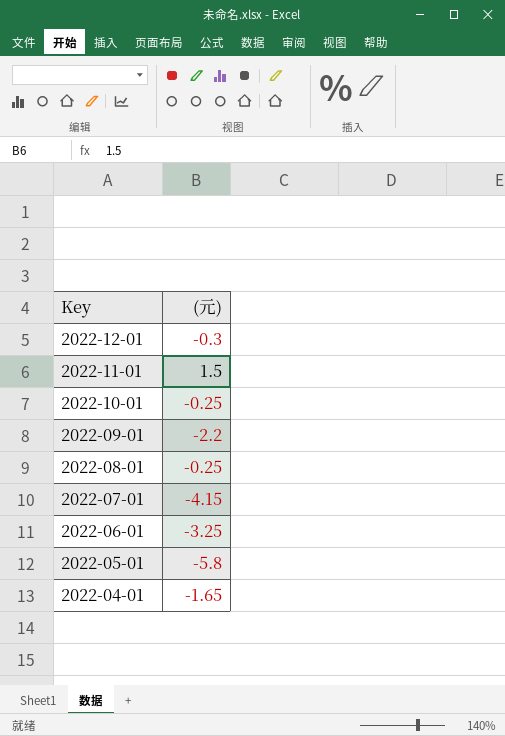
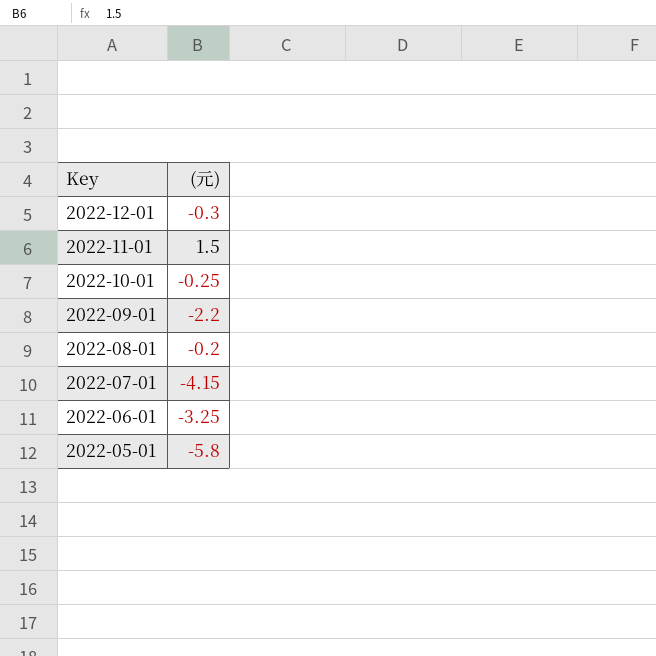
row 2022-04-01: -1.65 -> none
2022-08-01 | (元): -0.25 -> -0.2

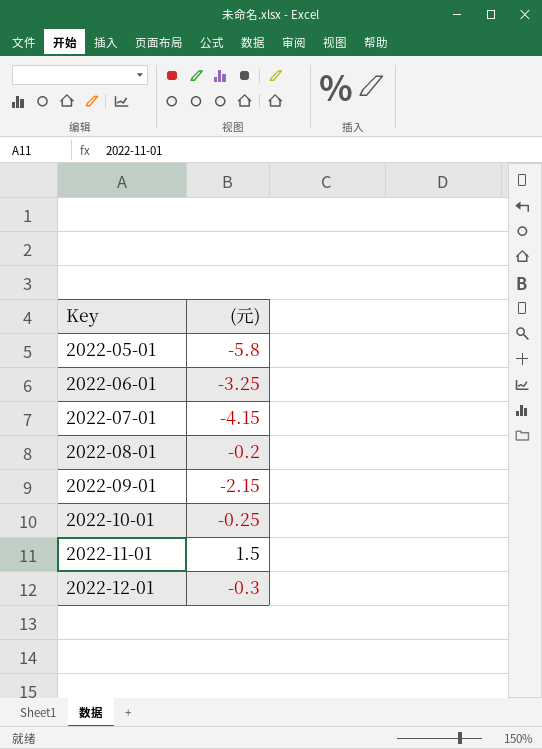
row order: Key descending -> Key ascending
2022-09-01 | (元): -2.2 -> -2.15

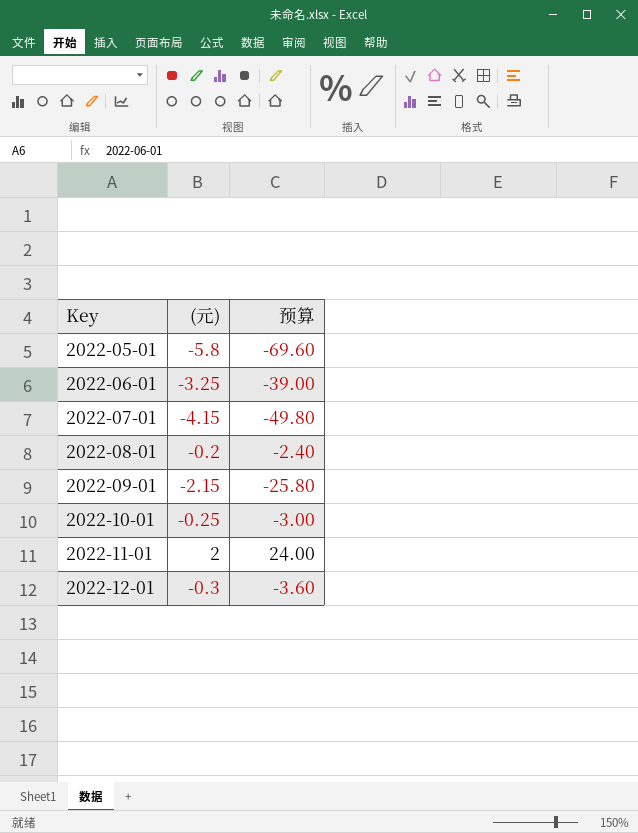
column 预算 | formula: none -> [(元)] * 12
2022-11-01 | (元): 1.5 -> 2

